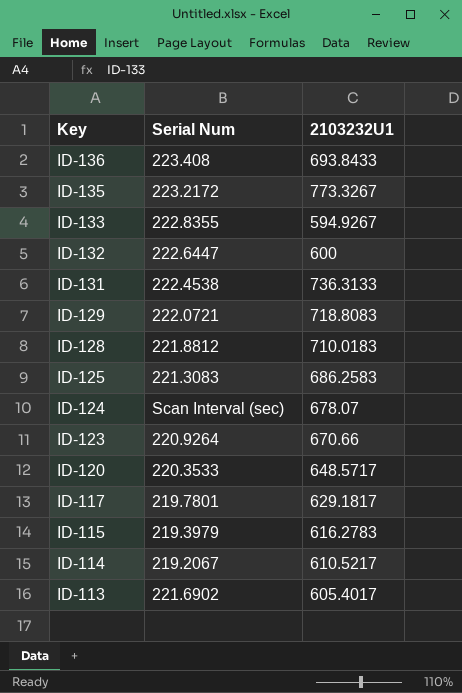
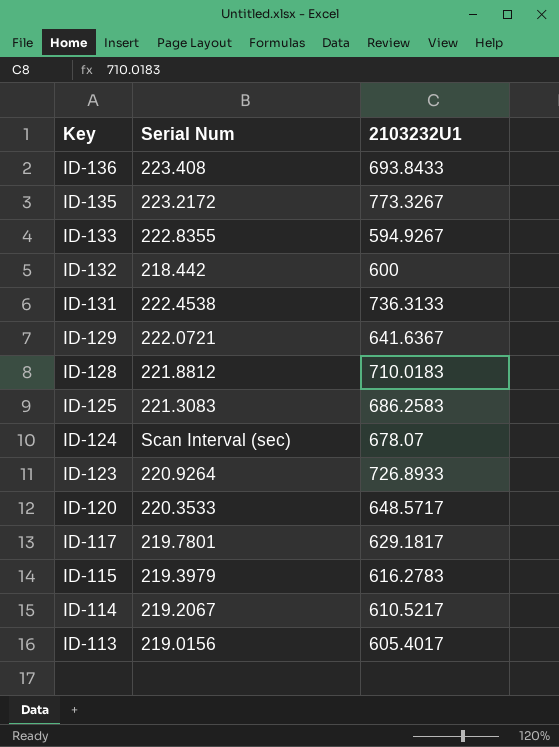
ID-132 | Serial Num: 222.6447 -> 218.442
ID-129 | 2103232U1: 718.8083 -> 641.6367
ID-123 | 2103232U1: 670.66 -> 726.8933
ID-113 | Serial Num: 221.6902 -> 219.0156

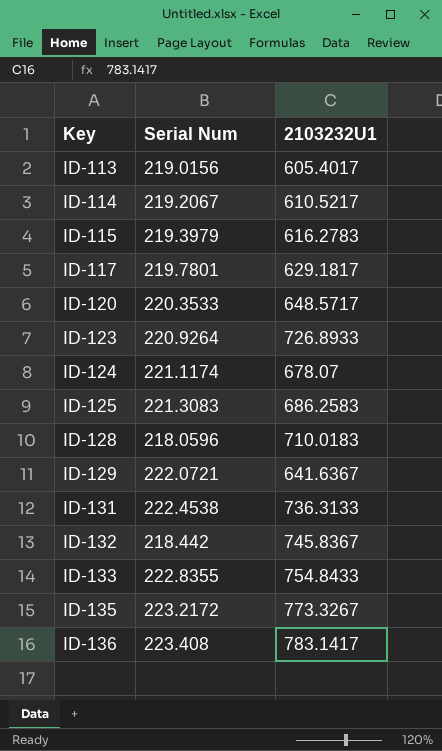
row order: Key descending -> Key ascending
ID-124 | Serial Num: Scan Interval (sec) -> 221.1174
ID-128 | Serial Num: 221.8812 -> 218.0596
ID-132 | 2103232U1: 600 -> 745.8367
ID-133 | 2103232U1: 594.9267 -> 754.8433
ID-136 | 2103232U1: 693.8433 -> 783.1417

